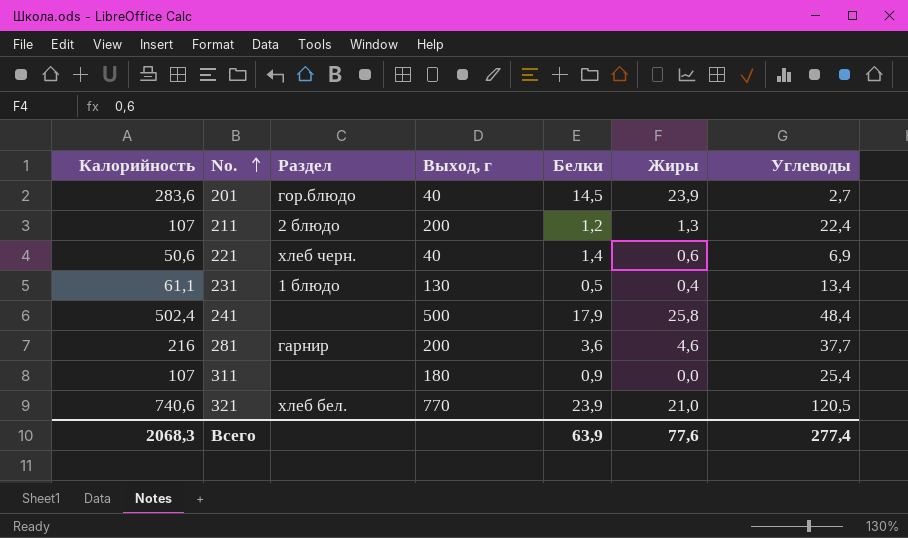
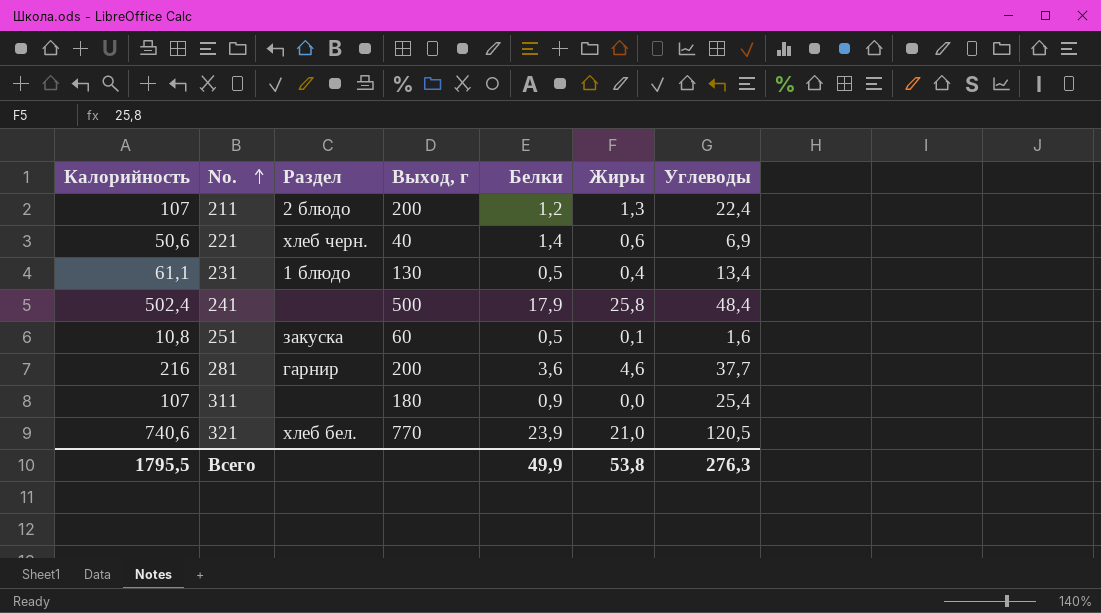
row 201: 283,6 | гор.блюдо | 40 | 14,5 | 23,9 | 2,7 -> none
row 251: none -> 10,8 | закуска | 60 | 0,5 | 0,1 | 1,6
Всего | Калорийность: 2068,3 -> 1795,5
Всего | Белки: 63,9 -> 49,9
Всего | Жиры: 77,6 -> 53,8
Всего | Углеводы: 277,4 -> 276,3

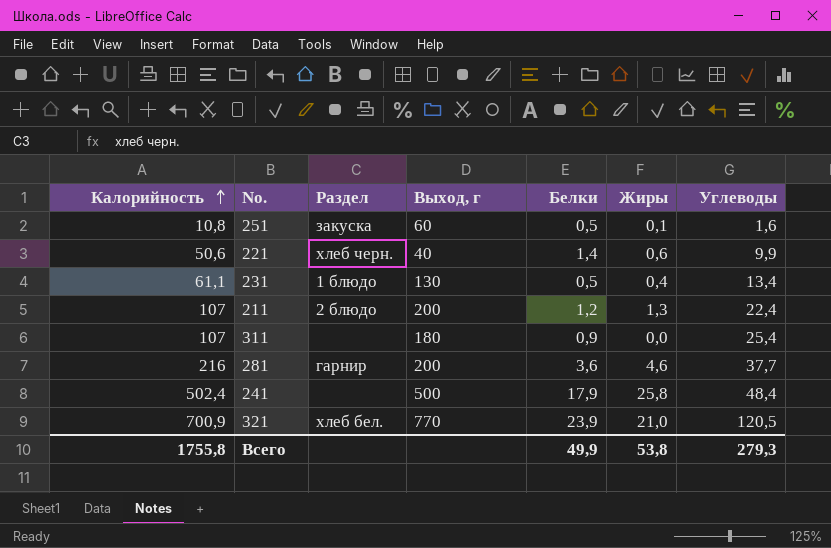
row order: No. ascending -> Калорийность ascending
221 | Углеводы: 6,9 -> 9,9
321 | Калорийность: 740,6 -> 700,9
Всего | Калорийность: 1795,5 -> 1755,8
Всего | Углеводы: 276,3 -> 279,3

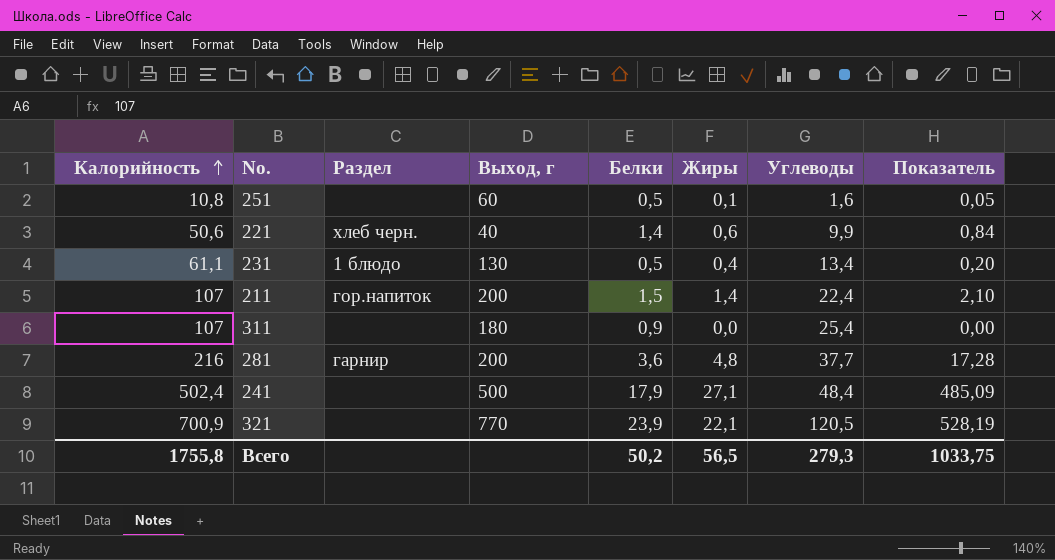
column Показатель | formula: none -> [Белки] * [Жиры]
251 | Раздел: закуска -> none
211 | Раздел: 2 блюдо -> гор.напиток
211 | Белки: 1,2 -> 1,5
211 | Жиры: 1,3 -> 1,4
281 | Жиры: 4,6 -> 4,8
241 | Жиры: 25,8 -> 27,1
321 | Раздел: хлеб бел. -> none
321 | Жиры: 21,0 -> 22,1
Всего | Белки: 49,9 -> 50,2
Всего | Жиры: 53,8 -> 56,5

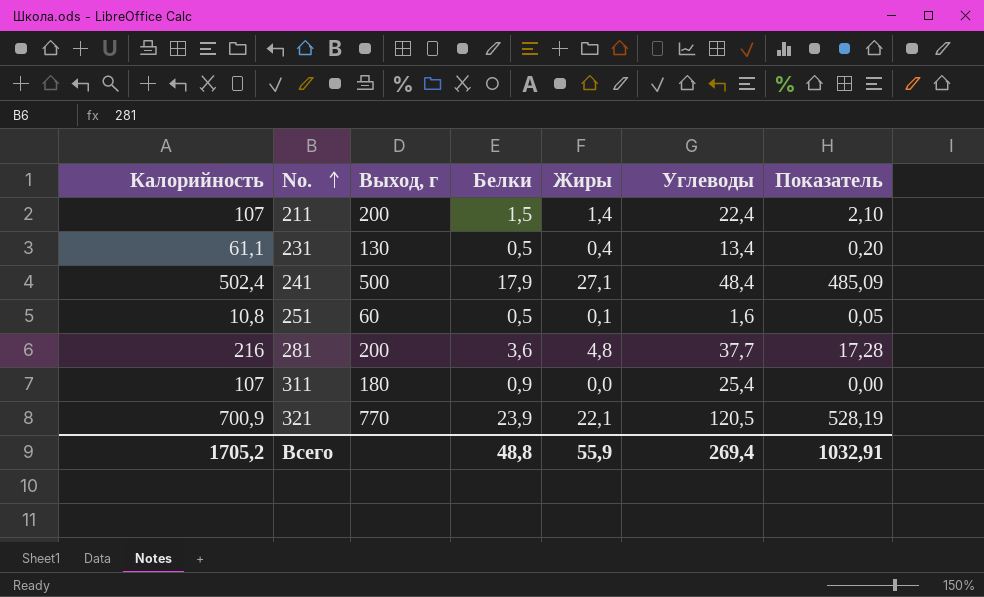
row order: Калорийность ascending -> No. ascending
column Раздел | position: 3 -> none
row 221: 50,6 | хлеб черн. | 40 | 1,4 | 0,6 | 9,9 | 0,84 -> none
Всего | Калорийность: 1755,8 -> 1705,2
Всего | Белки: 50,2 -> 48,8
Всего | Жиры: 56,5 -> 55,9
Всего | Углеводы: 279,3 -> 269,4
Всего | Показатель: 1033,75 -> 1032,91

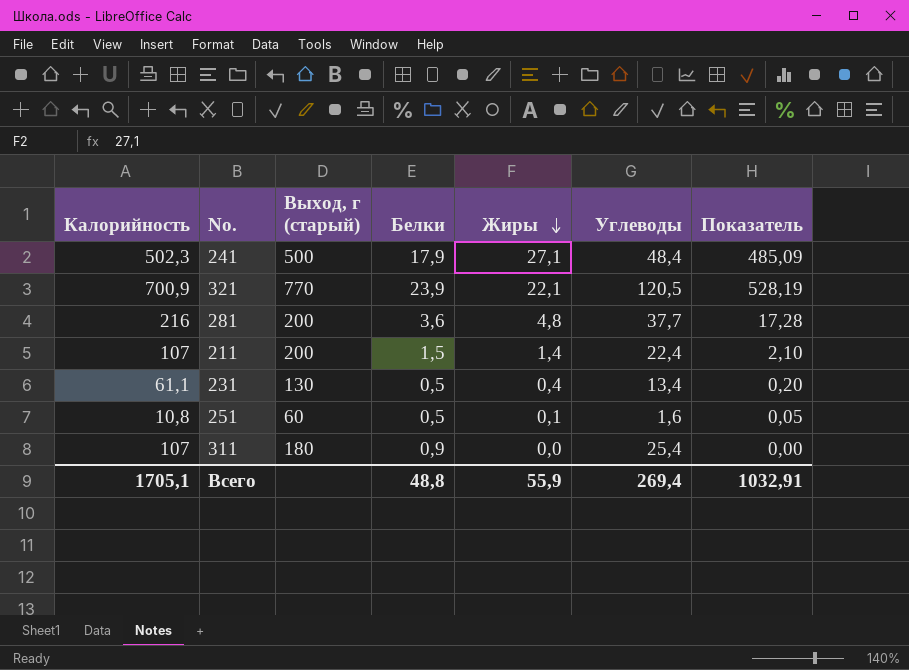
row order: No. ascending -> Жиры descending
column name: Выход, г -> Выход, г (старый)
241 | Калорийность: 502,4 -> 502,3
Всего | Калорийность: 1705,2 -> 1705,1

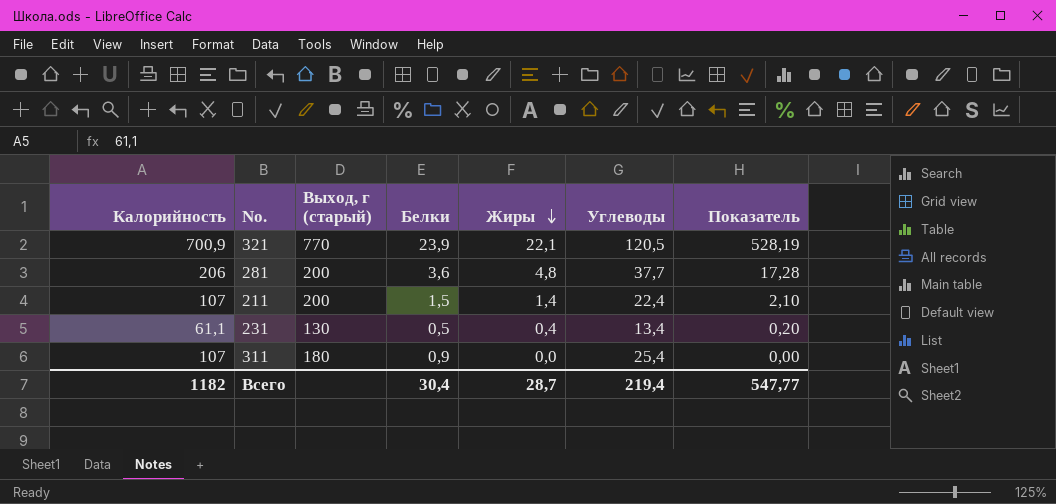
row 241: 502,3 | 500 | 17,9 | 27,1 | 48,4 | 485,09 -> none
row 251: 10,8 | 60 | 0,5 | 0,1 | 1,6 | 0,05 -> none
281 | Калорийность: 216 -> 206
Всего | Калорийность: 1705,1 -> 1182
Всего | Белки: 48,8 -> 30,4
Всего | Жиры: 55,9 -> 28,7
Всего | Углеводы: 269,4 -> 219,4
Всего | Показатель: 1032,91 -> 547,77

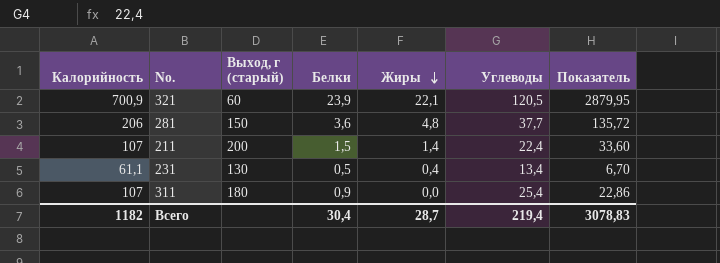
column Показатель | formula: [Белки] * [Жиры] -> [Белки] * [Углеводы]
321 | Выход, г (старый): 770 -> 60
281 | Выход, г (старый): 200 -> 150
Всего | Показатель: 547,77 -> 3078,83

